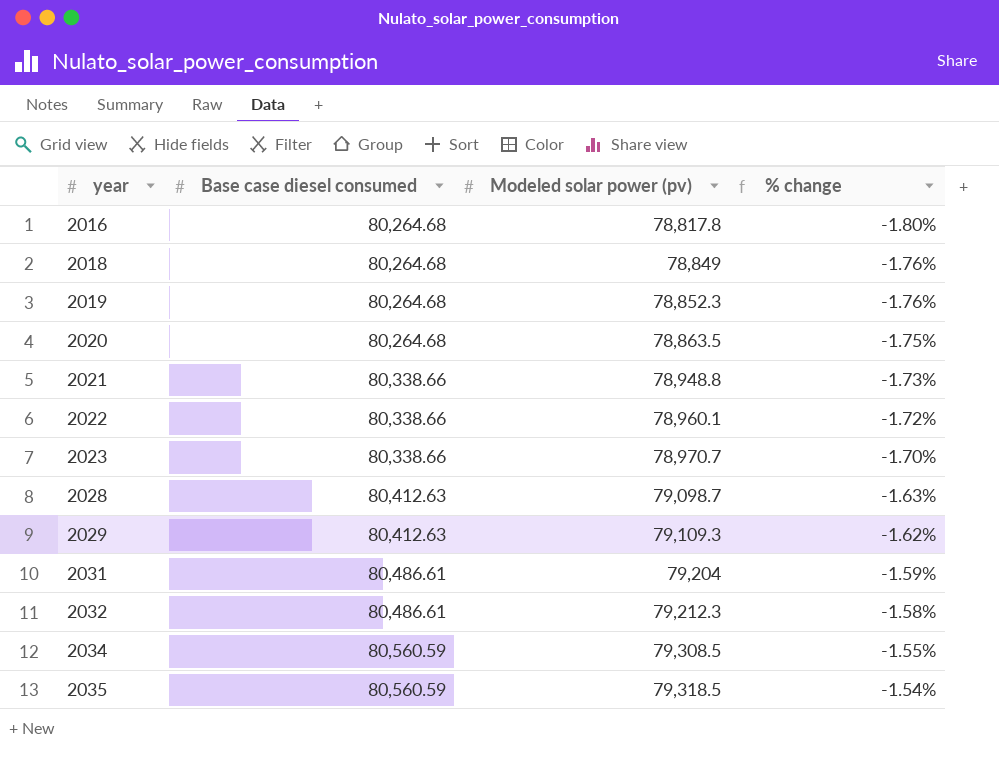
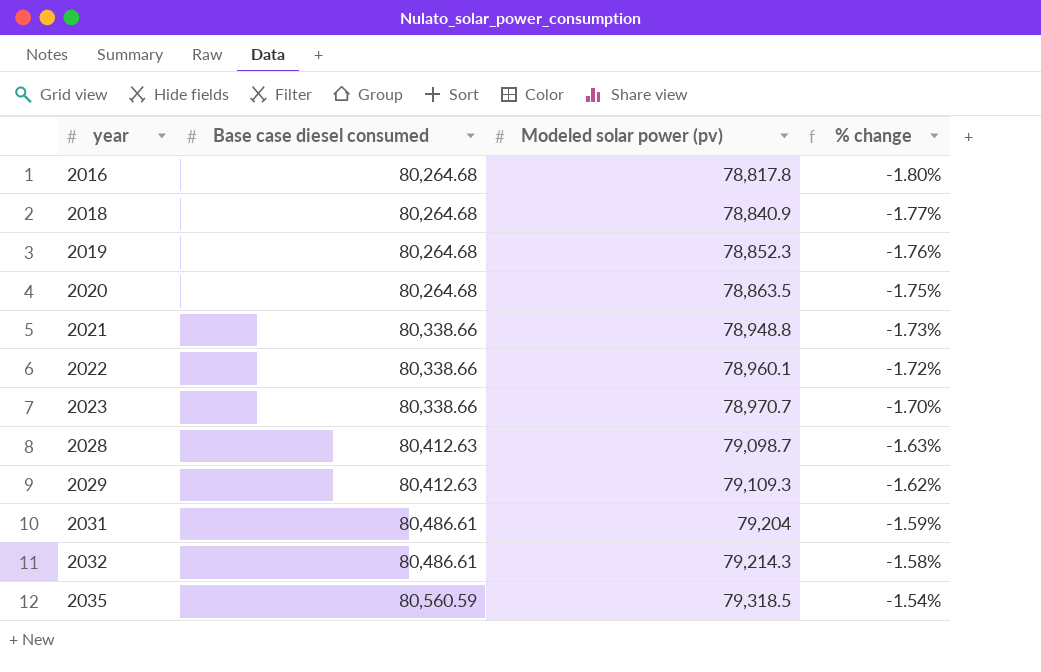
row 2034: 80,560.59 | 79,308.5 | -1.55% -> none
2018 | Modeled solar power (pv): 78,849 -> 78,840.9
2018 | % change: -1.76% -> -1.77%
2032 | Modeled solar power (pv): 79,212.3 -> 79,214.3

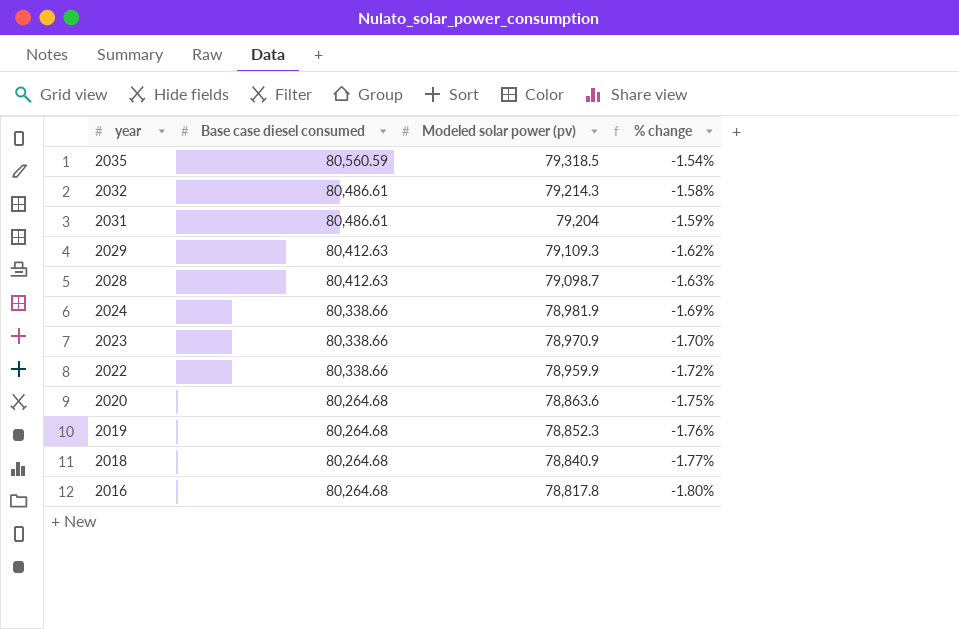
row order: year ascending -> year descending
row 2021: 80,338.66 | 78,948.8 | -1.73% -> none
row 2024: none -> 80,338.66 | 78,981.9 | -1.69%
2023 | Modeled solar power (pv): 78,970.7 -> 78,970.9
2022 | Modeled solar power (pv): 78,960.1 -> 78,959.9
2020 | Modeled solar power (pv): 78,863.5 -> 78,863.6

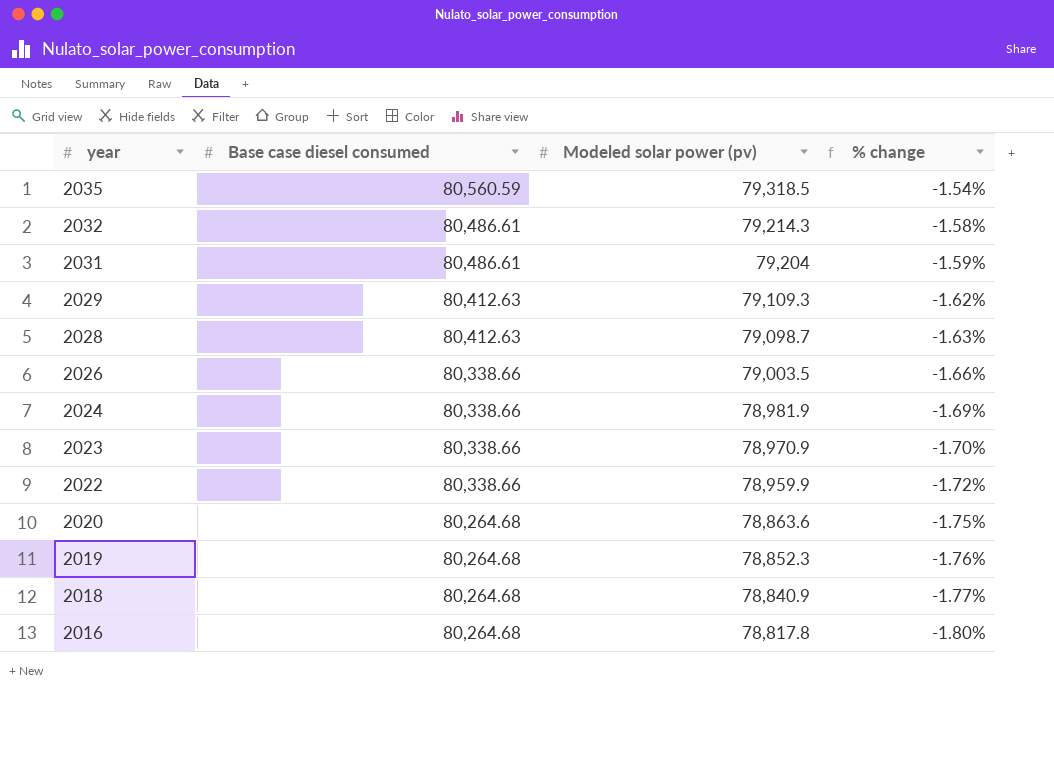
row 2026: none -> 80,338.66 | 79,003.5 | -1.66%

